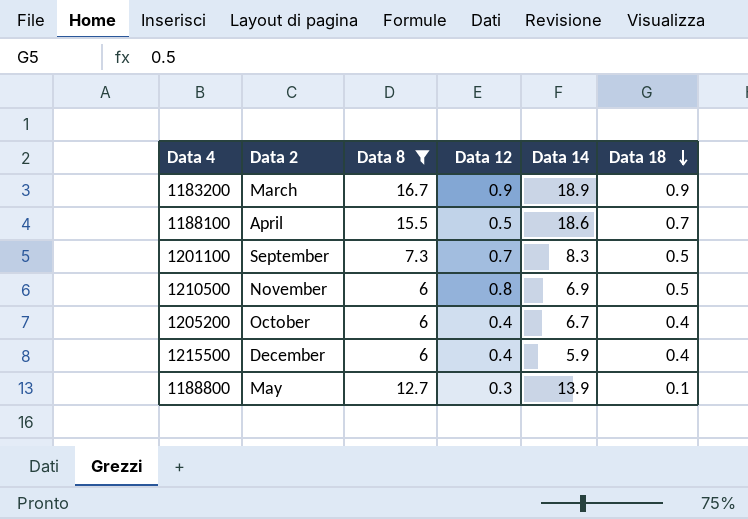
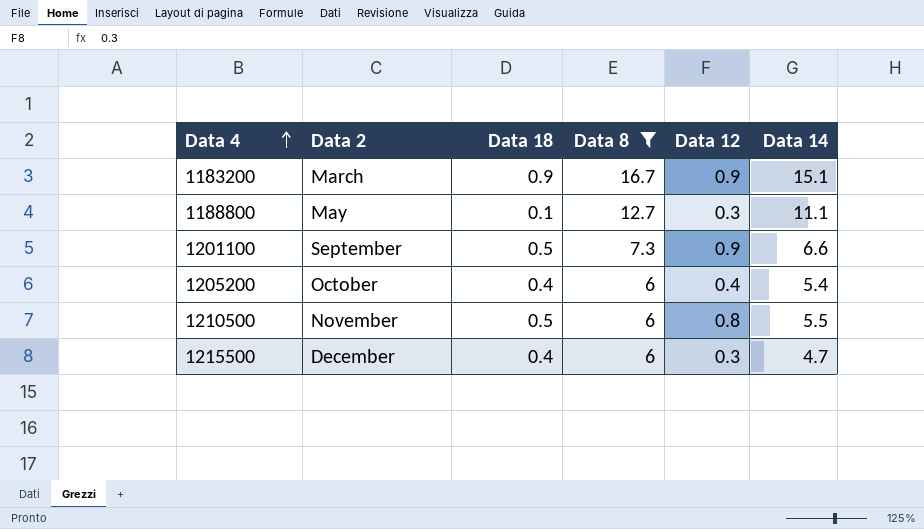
row order: Data 18 descending -> Data 4 ascending
column Data 18 | position: 6 -> 3
row 1188100: April | 15.5 | 0.5 | 18.6 | 0.7 -> none
1183200 | Data 14: 18.9 -> 15.1
1188800 | Data 14: 13.9 -> 11.1
1201100 | Data 12: 0.7 -> 0.9
1201100 | Data 14: 8.3 -> 6.6
1205200 | Data 14: 6.7 -> 5.4
1210500 | Data 14: 6.9 -> 5.5
1215500 | Data 12: 0.4 -> 0.3
1215500 | Data 14: 5.9 -> 4.7

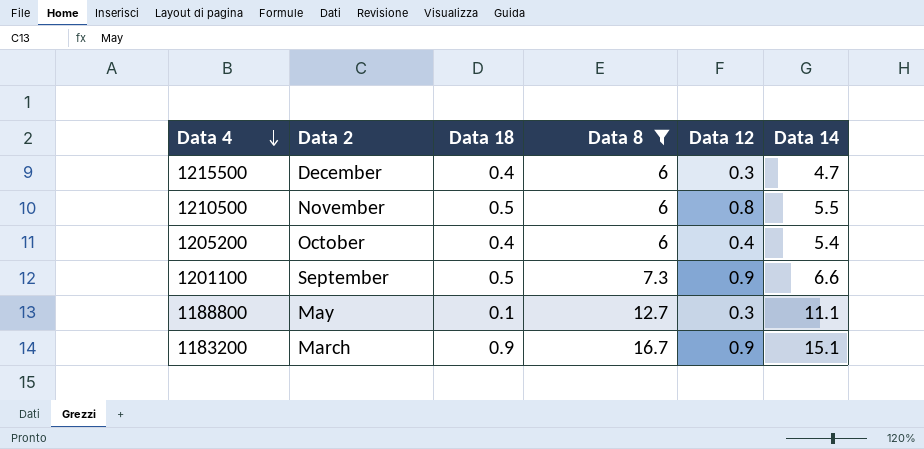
row order: Data 4 ascending -> Data 4 descending

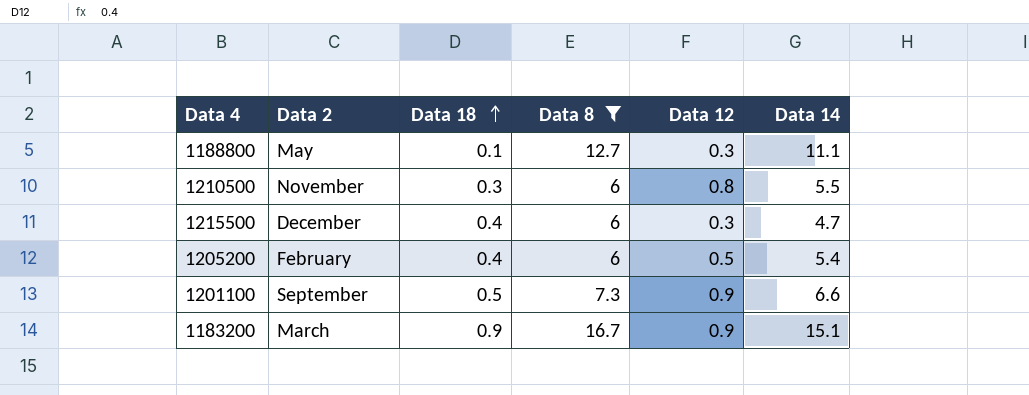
row order: Data 4 descending -> Data 18 ascending
1210500 | Data 18: 0.5 -> 0.3
1205200 | Data 2: October -> February
1205200 | Data 12: 0.4 -> 0.5

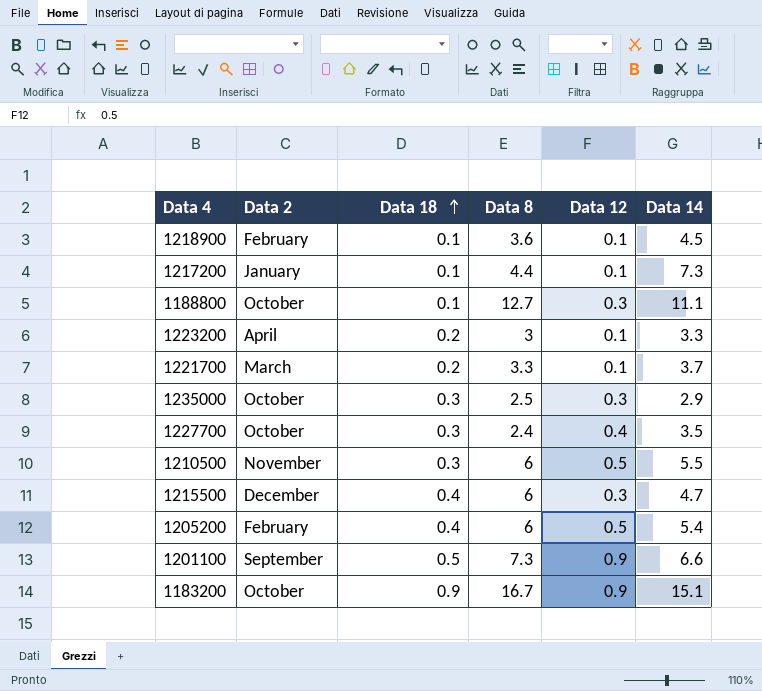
filter: Data 8 >= 6 -> none
1188800 | Data 2: May -> October
1210500 | Data 12: 0.8 -> 0.5
1183200 | Data 2: March -> October

